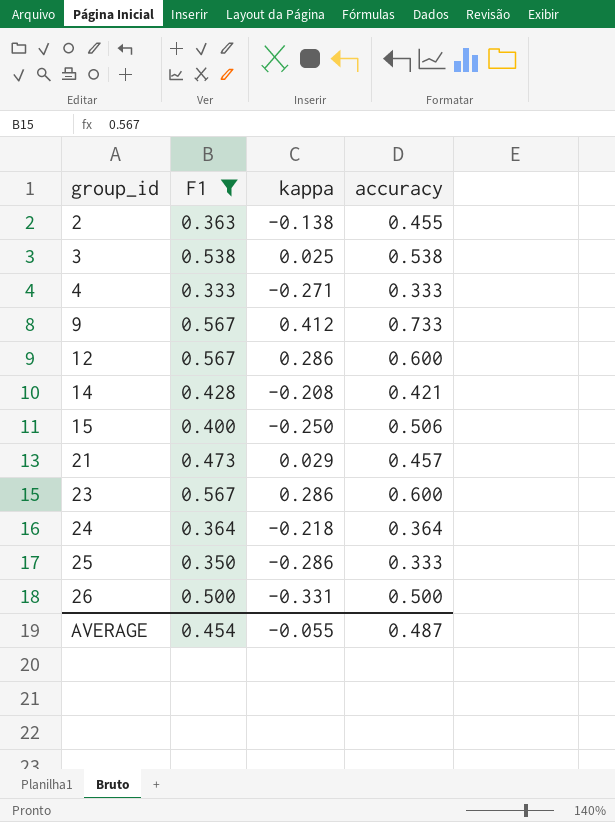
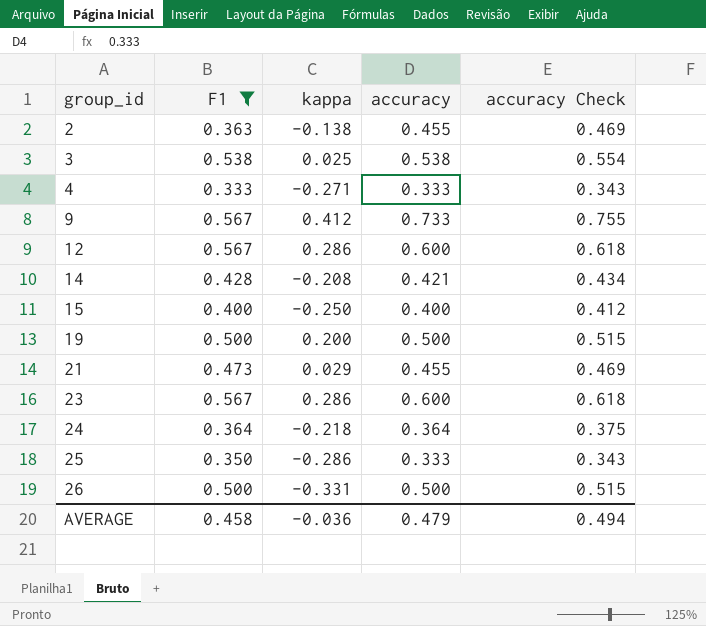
column accuracy Check | formula: none -> [accuracy] * 1.03
15 | accuracy: 0.506 -> 0.400
row 19: none -> 0.500 | 0.200 | 0.500 | 0.515
21 | accuracy: 0.457 -> 0.455
AVERAGE | F1: 0.454 -> 0.458
AVERAGE | kappa: -0.055 -> -0.036
AVERAGE | accuracy: 0.487 -> 0.479

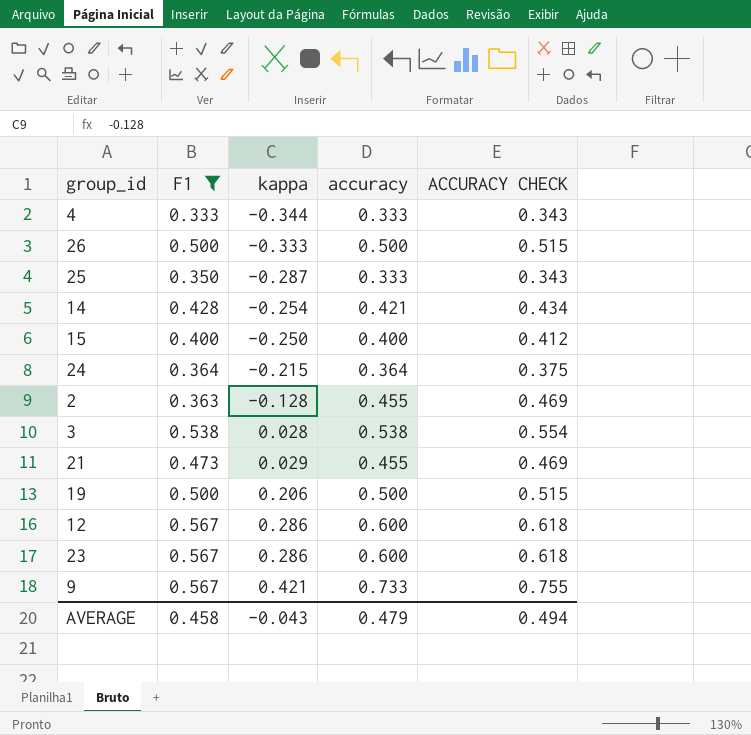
row order: group_id ascending -> kappa ascending
column name: accuracy Check -> ACCURACY CHECK
4 | kappa: -0.271 -> -0.344
26 | kappa: -0.331 -> -0.333
25 | kappa: -0.286 -> -0.287
14 | kappa: -0.208 -> -0.254
24 | kappa: -0.218 -> -0.215
2 | kappa: -0.138 -> -0.128
3 | kappa: 0.025 -> 0.028
19 | kappa: 0.200 -> 0.206
9 | kappa: 0.412 -> 0.421
AVERAGE | kappa: -0.036 -> -0.043

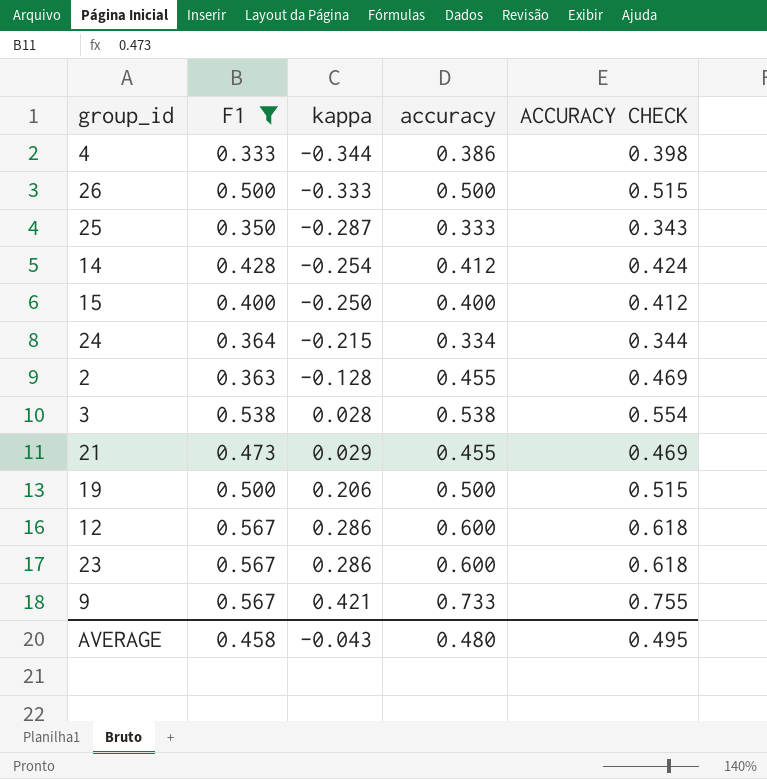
4 | accuracy: 0.333 -> 0.386
4 | ACCURACY CHECK: 0.343 -> 0.398
14 | accuracy: 0.421 -> 0.412
14 | ACCURACY CHECK: 0.434 -> 0.424
24 | accuracy: 0.364 -> 0.334
24 | ACCURACY CHECK: 0.375 -> 0.344
AVERAGE | accuracy: 0.479 -> 0.480
AVERAGE | ACCURACY CHECK: 0.494 -> 0.495

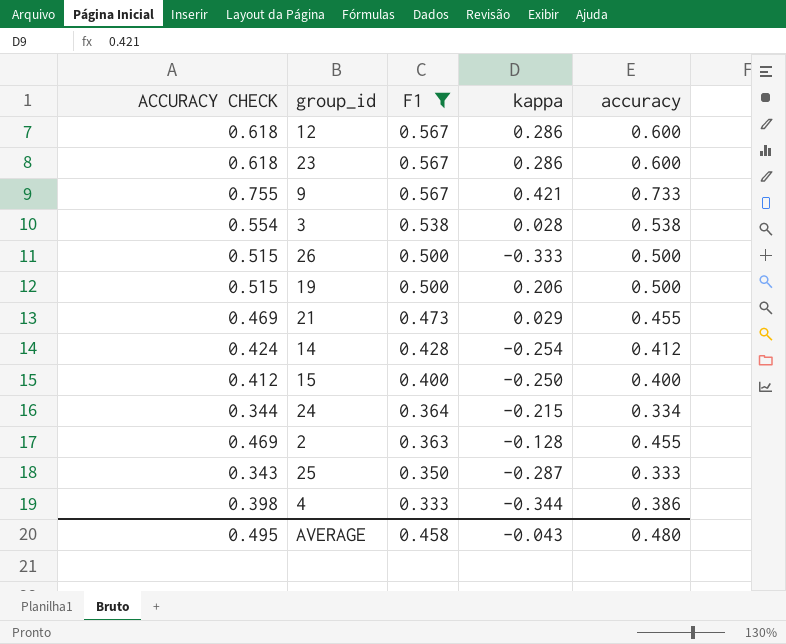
row order: kappa ascending -> F1 descending
column ACCURACY CHECK | position: 5 -> 1

